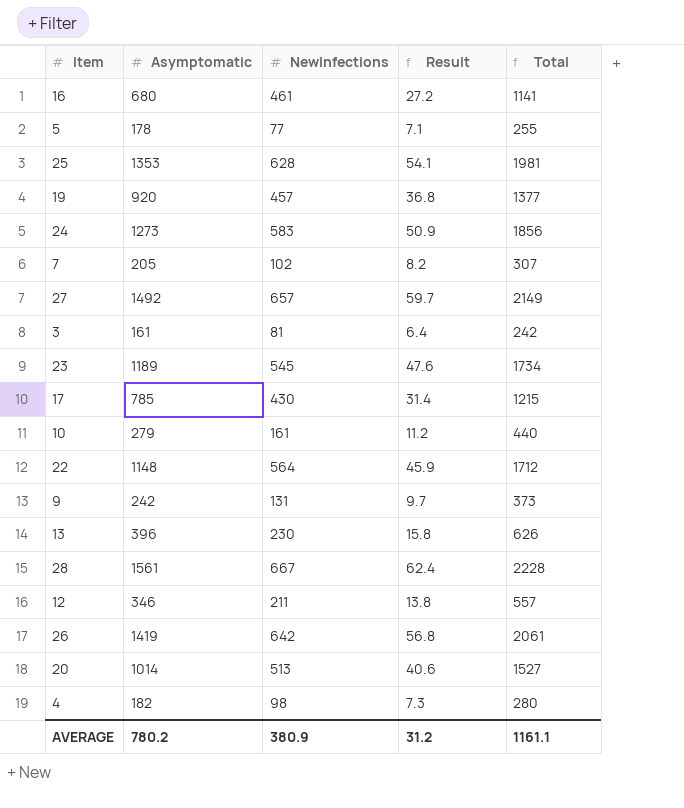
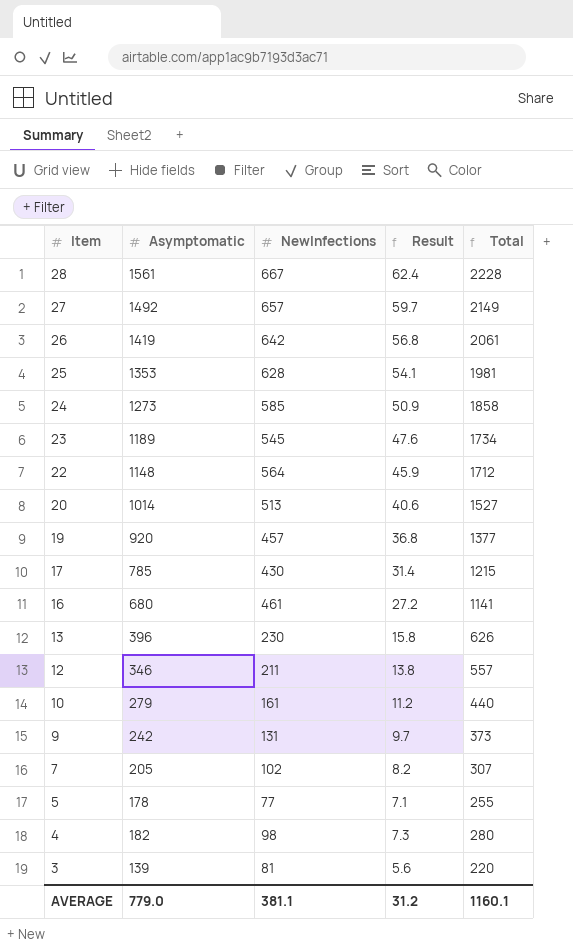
row order: none -> Item descending
24 | NewInfections: 583 -> 585
24 | Total: 1856 -> 1858
3 | Asymptomatic: 161 -> 139
3 | Result: 6.4 -> 5.6
3 | Total: 242 -> 220
AVERAGE | Asymptomatic: 780.2 -> 779.0
AVERAGE | NewInfections: 380.9 -> 381.1
AVERAGE | Total: 1161.1 -> 1160.1

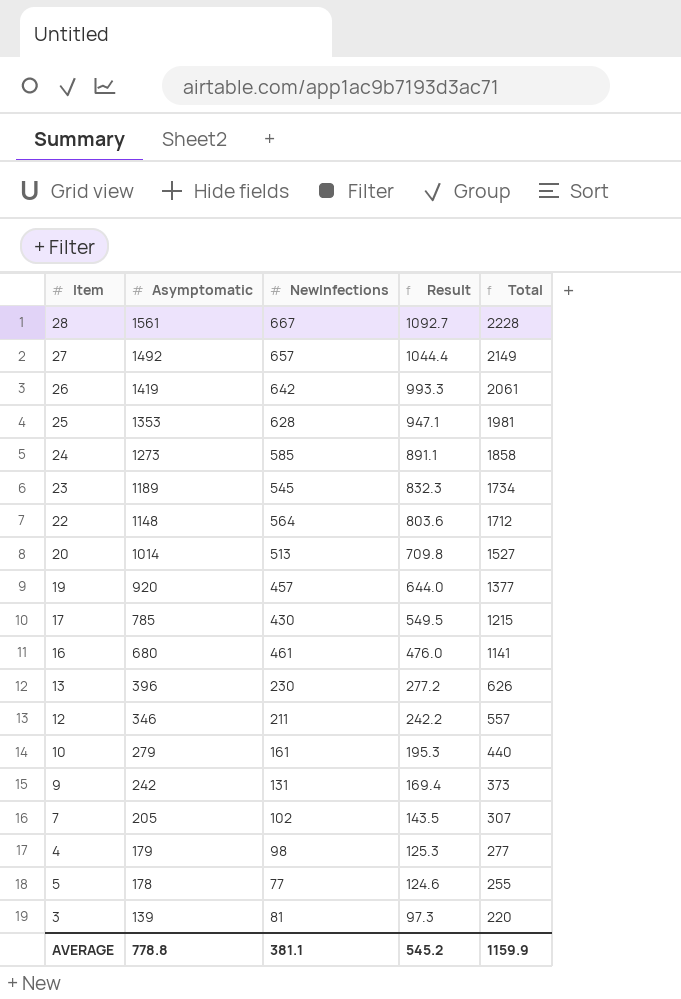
row order: Item descending -> Asymptomatic descending
column Result | formula: [Asymptomatic] * 0.04 -> [Asymptomatic] * 0.7
4 | Asymptomatic: 182 -> 179
4 | Total: 280 -> 277
AVERAGE | Asymptomatic: 779.0 -> 778.8
AVERAGE | Result: 31.2 -> 545.2
AVERAGE | Total: 1160.1 -> 1159.9

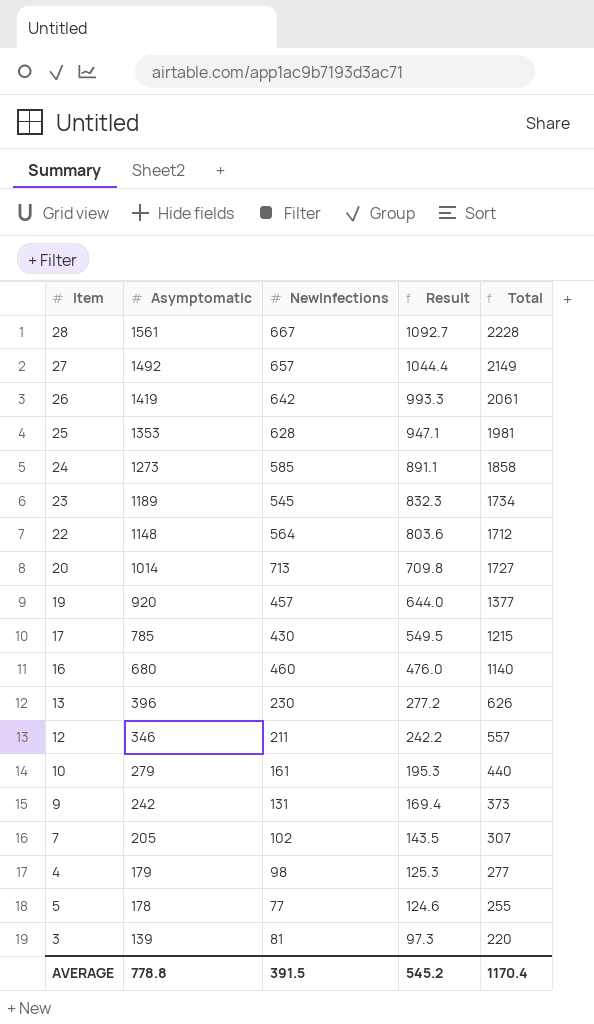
20 | NewInfections: 513 -> 713
20 | Total: 1527 -> 1727
16 | NewInfections: 461 -> 460
16 | Total: 1141 -> 1140
AVERAGE | NewInfections: 381.1 -> 391.5
AVERAGE | Total: 1159.9 -> 1170.4

